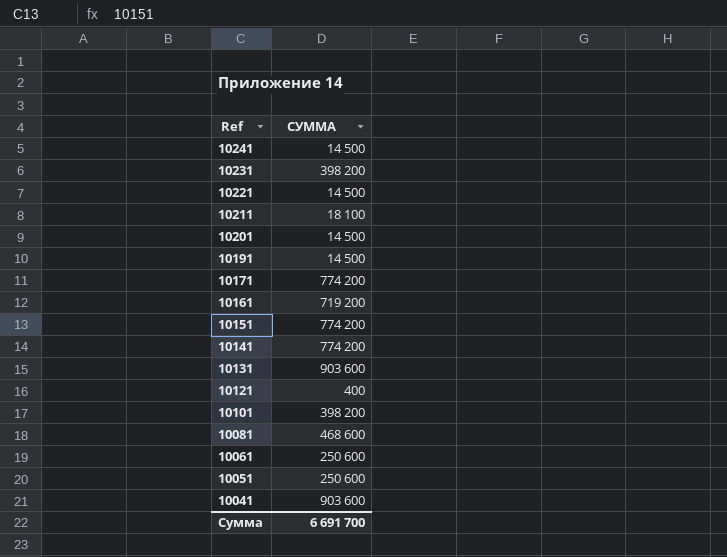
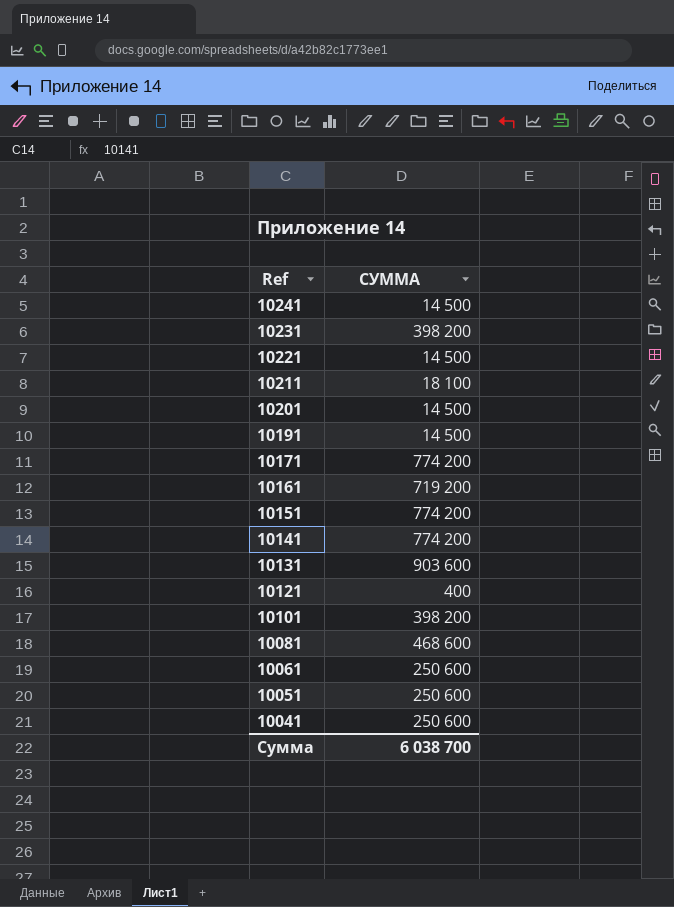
10041 | СУММА: 903 600 -> 250 600
Сумма | СУММА: 6 691 700 -> 6 038 700

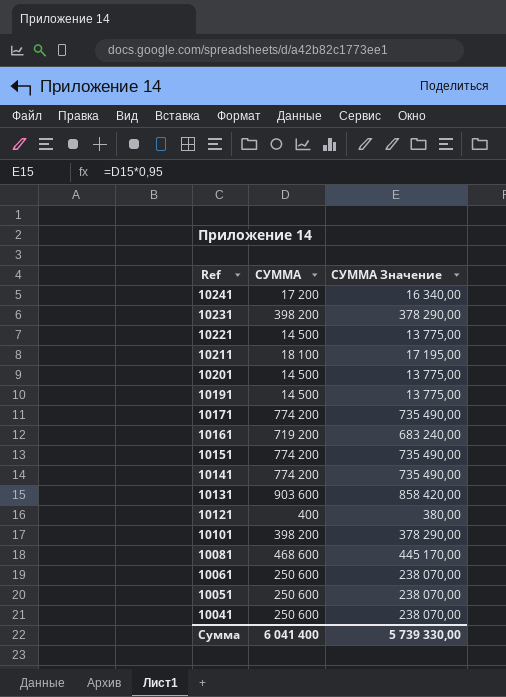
column СУММА Значение | formula: none -> [СУММА] * 0,95
10241 | СУММА: 14 500 -> 17 200
Сумма | СУММА: 6 038 700 -> 6 041 400

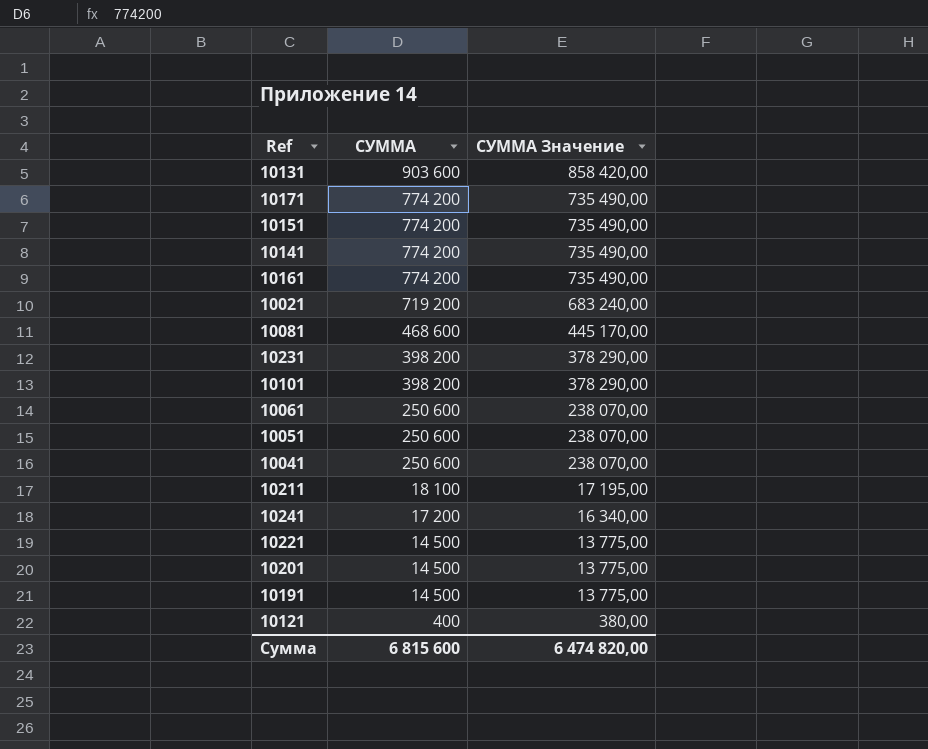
row order: Ref descending -> СУММА descending
10161 | СУММА: 719 200 -> 774 200
10161 | СУММА Значение: 683 240,00 -> 735 490,00
row 10021: none -> 719 200 | 683 240,00
Сумма | СУММА: 6 041 400 -> 6 815 600
Сумма | СУММА Значение: 5 739 330,00 -> 6 474 820,00

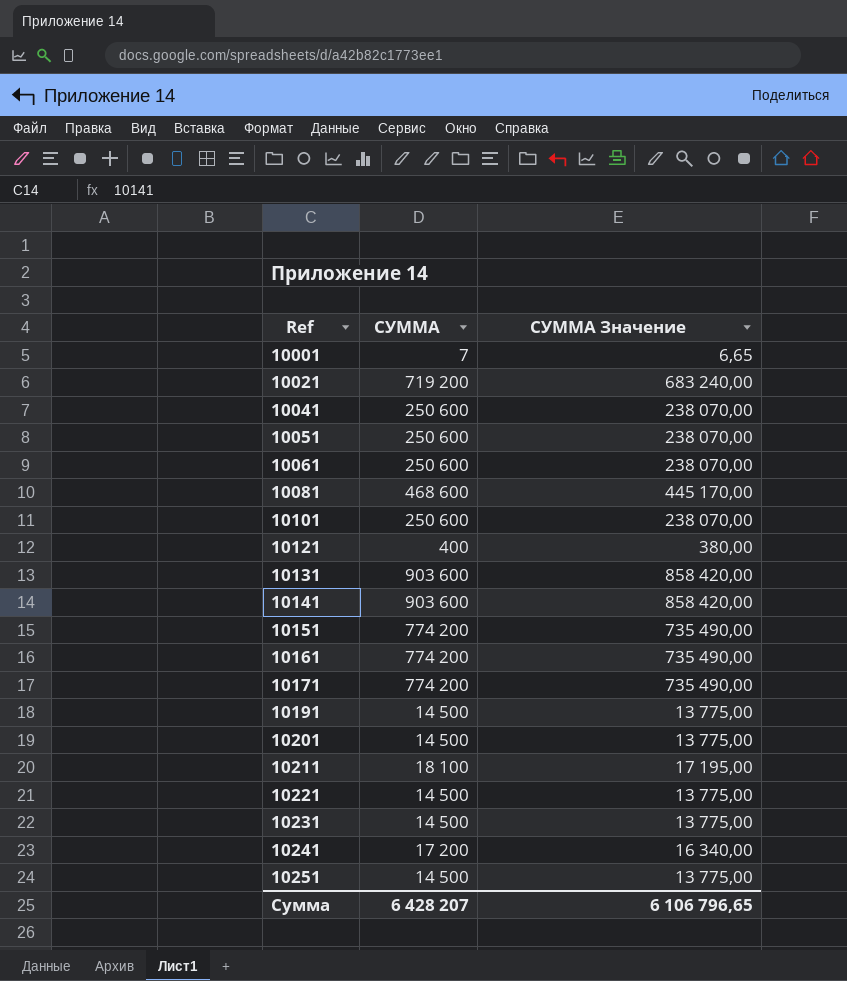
row order: СУММА descending -> Ref ascending
row 10001: none -> 7 | 6,65
10101 | СУММА: 398 200 -> 250 600
10101 | СУММА Значение: 378 290,00 -> 238 070,00
10141 | СУММА: 774 200 -> 903 600
10141 | СУММА Значение: 735 490,00 -> 858 420,00
10231 | СУММА: 398 200 -> 14 500
10231 | СУММА Значение: 378 290,00 -> 13 775,00
row 10251: none -> 14 500 | 13 775,00
Сумма | СУММА: 6 815 600 -> 6 428 207
Сумма | СУММА Значение: 6 474 820,00 -> 6 106 796,65

